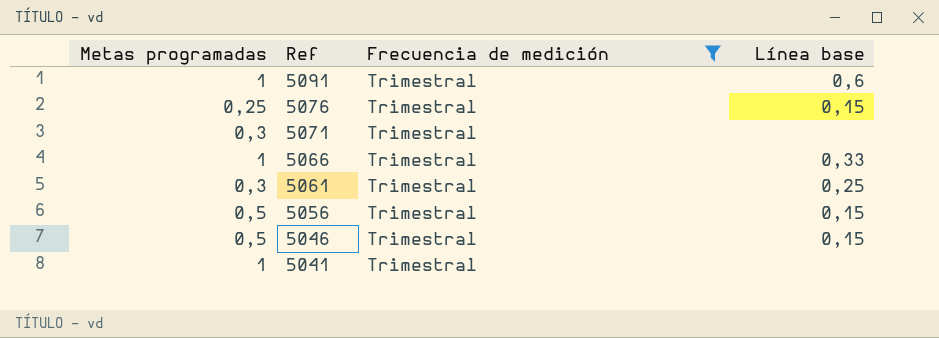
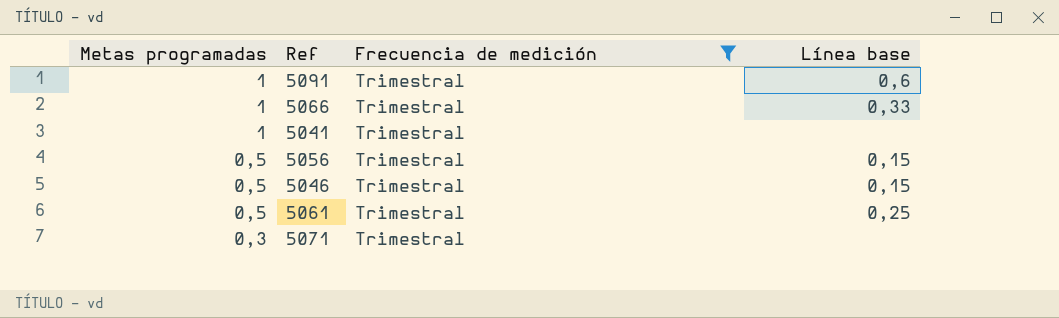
row order: Ref descending -> Metas programadas descending
row 5076: 0,25 | Trimestral | 0,15 -> none
5061 | Metas programadas: 0,3 -> 0,5

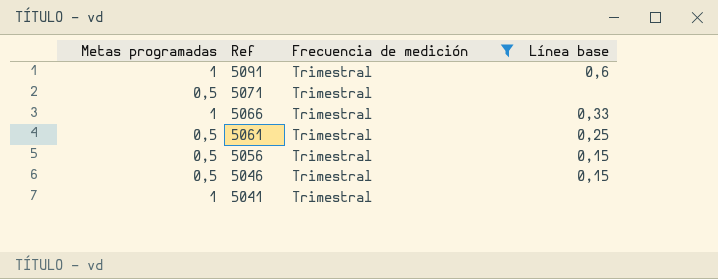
row order: Metas programadas descending -> Ref descending
5071 | Metas programadas: 0,3 -> 0,5

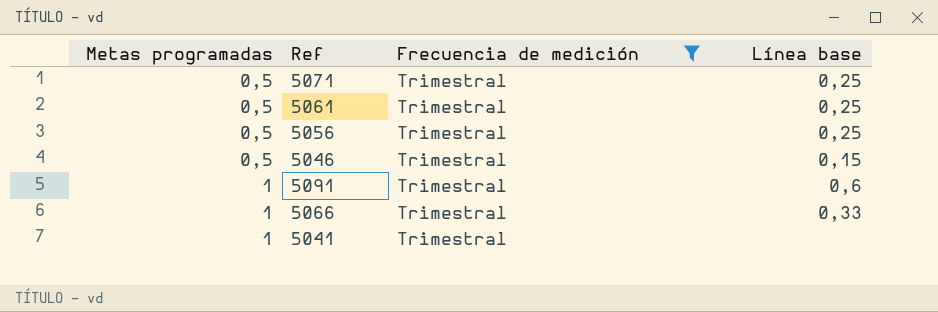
row order: Ref descending -> Metas programadas ascending
5071 | Línea base: none -> 0,25
5056 | Línea base: 0,15 -> 0,25

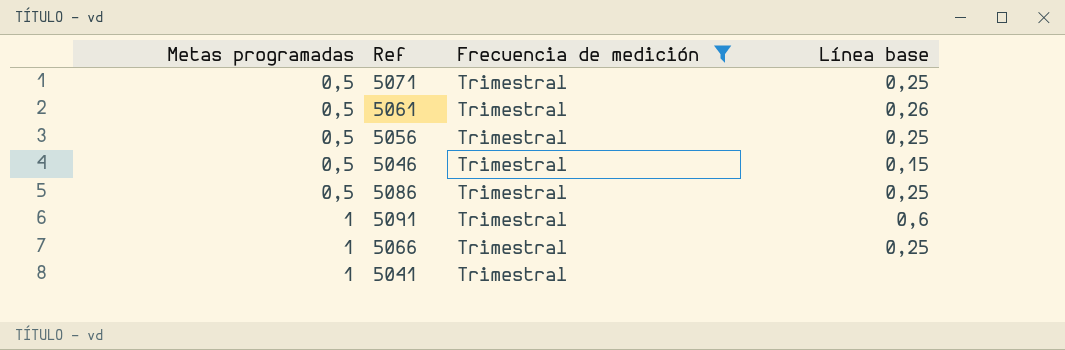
5061 | Línea base: 0,25 -> 0,26
row 5086: none -> 0,5 | Trimestral | 0,25
5066 | Línea base: 0,33 -> 0,25

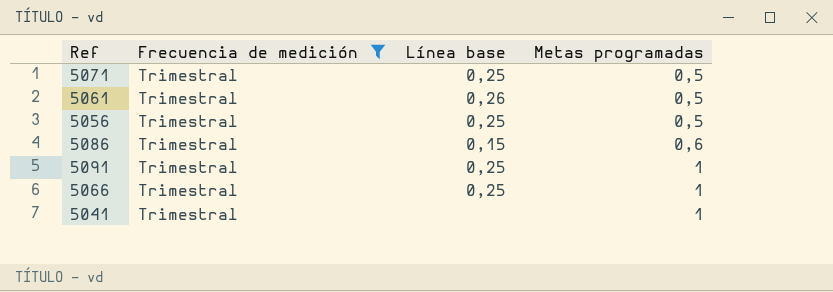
column Metas programadas | position: 1 -> 4
row 5046: 0,5 | Trimestral | 0,15 -> none
5086 | Línea base: 0,25 -> 0,15
5086 | Metas programadas: 0,5 -> 0,6
5091 | Línea base: 0,6 -> 0,25

